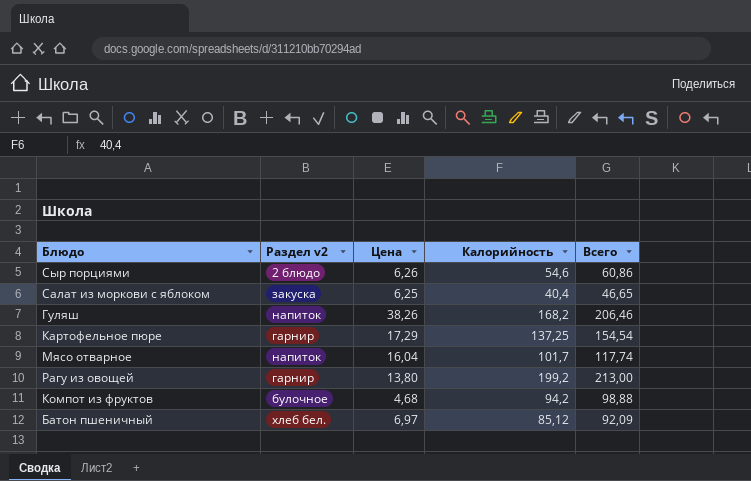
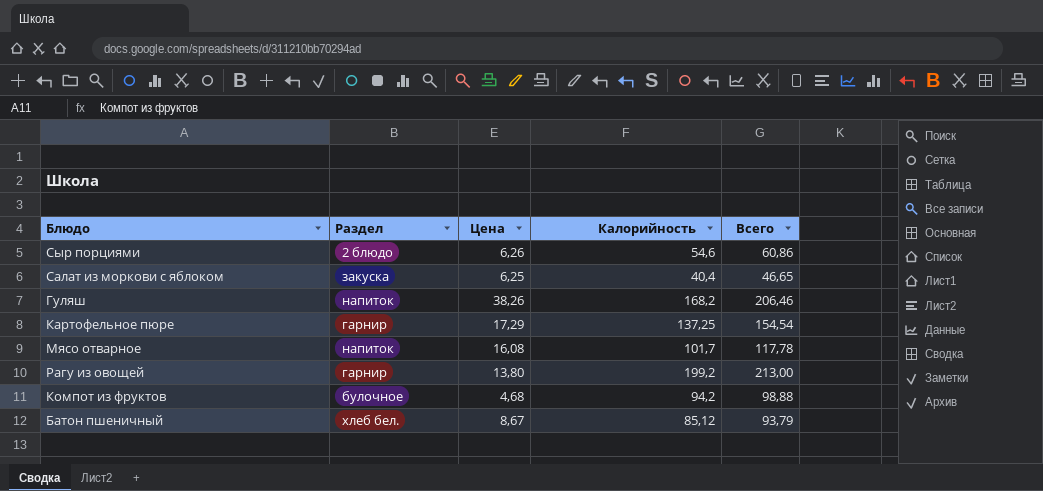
column name: Раздел v2 -> Раздел
Мясо отварное | Цена: 16,04 -> 16,08
Мясо отварное | Всего: 117,74 -> 117,78
Батон пшеничный | Цена: 6,97 -> 8,67
Батон пшеничный | Всего: 92,09 -> 93,79

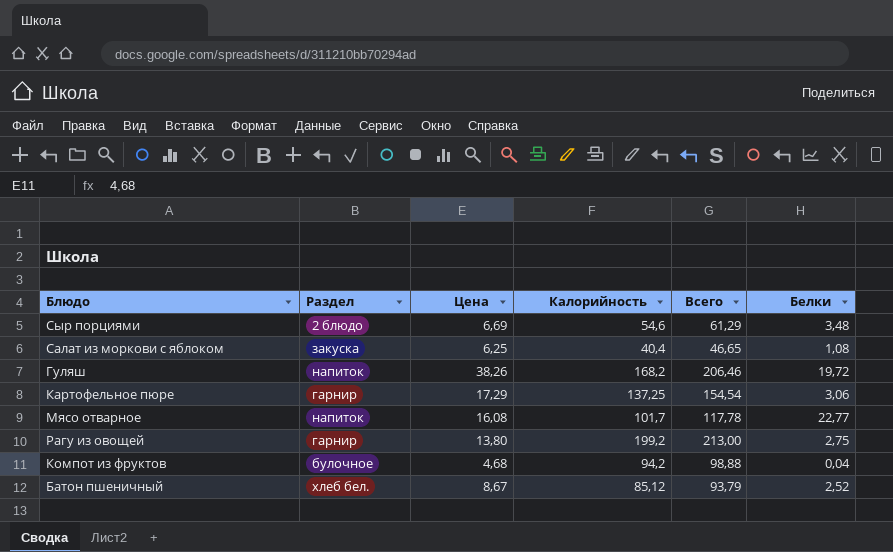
column Белки | position: none -> 6
Сыр порциями | Цена: 6,26 -> 6,69
Сыр порциями | Всего: 60,86 -> 61,29

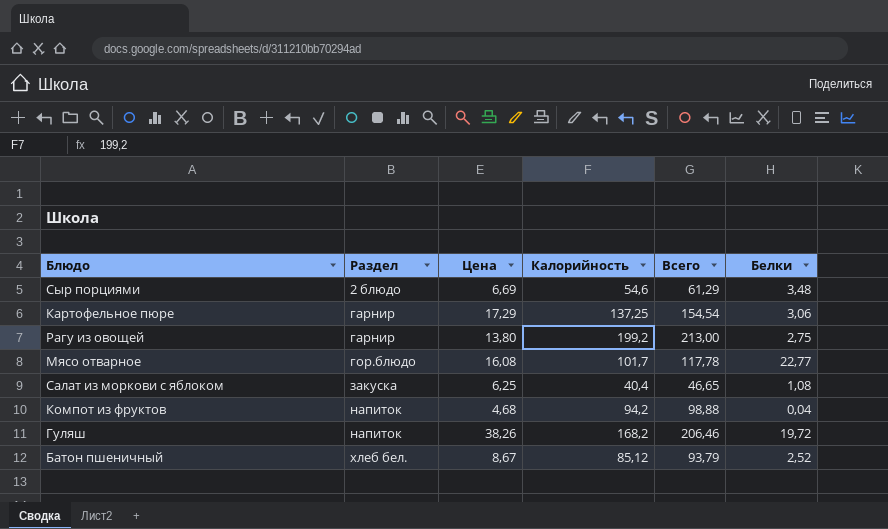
row order: none -> Раздел ascending
Мясо отварное | Раздел: напиток -> гор.блюдо
Компот из фруктов | Раздел: булочное -> напиток

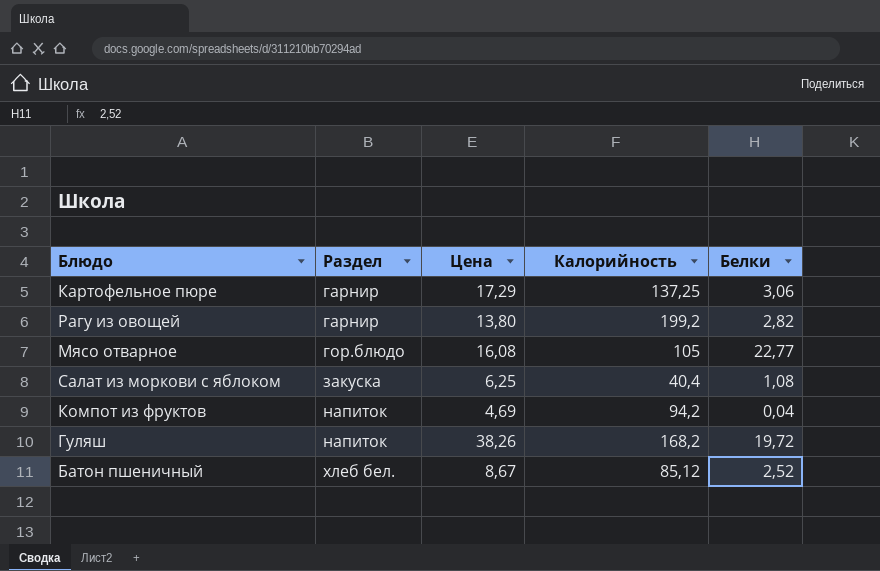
column Всего | formula: [Цена] + [Калорийность] -> none
row Сыр порциями: 2 блюдо | 6,69 | 54,6 | 61,29 | 3,48 -> none
Рагу из овощей | Белки: 2,75 -> 2,82
Мясо отварное | Калорийность: 101,7 -> 105
Компот из фруктов | Цена: 4,68 -> 4,69

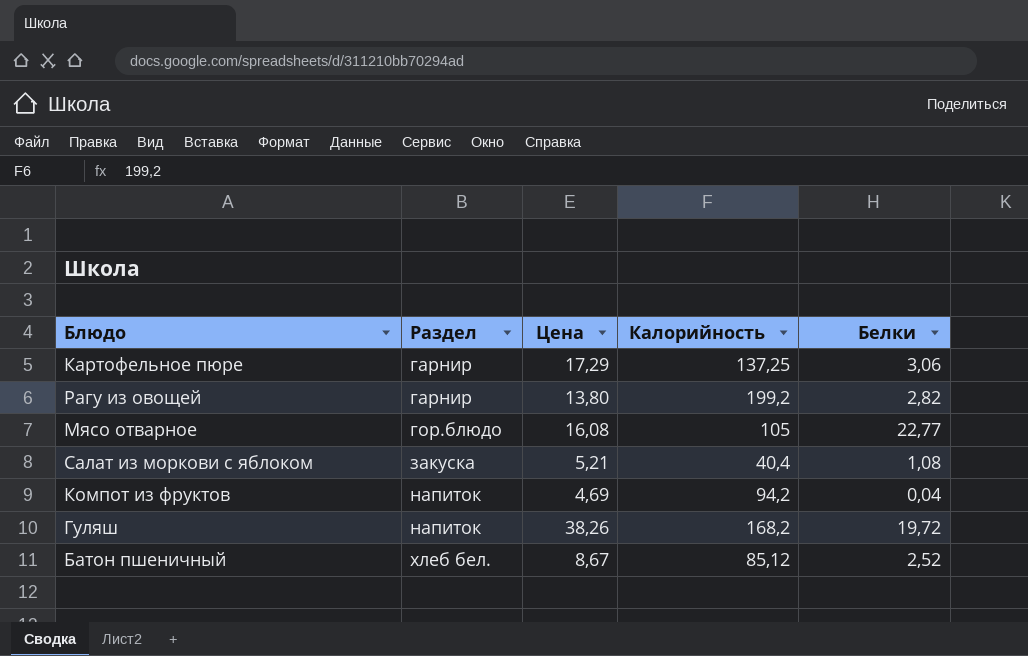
Салат из моркови с яблоком | Цена: 6,25 -> 5,21

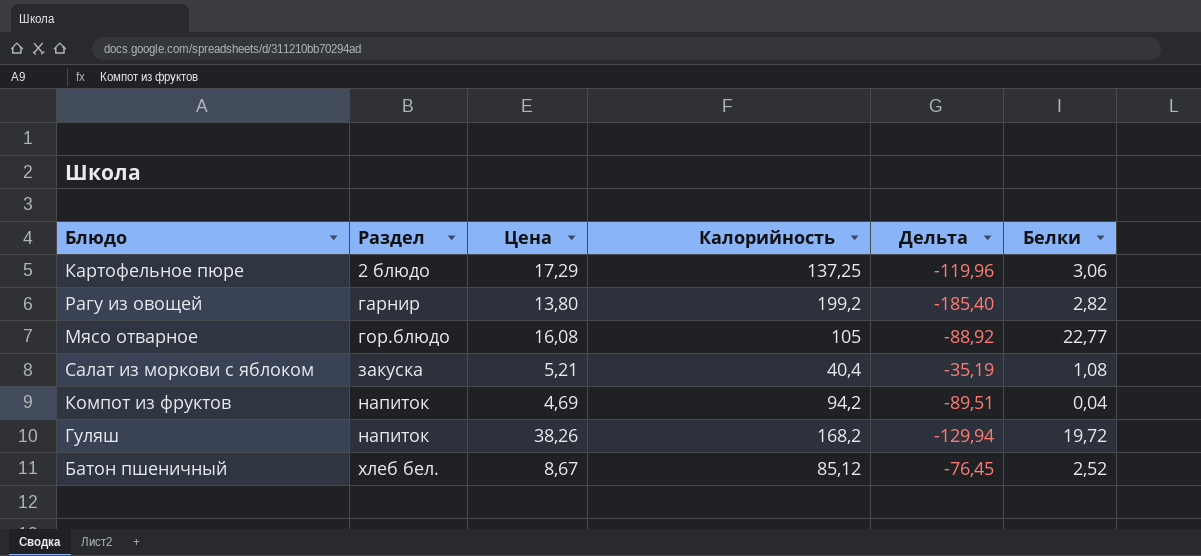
column Дельта | formula: none -> [Цена] - [Калорийность]
Картофельное пюре | Раздел: гарнир -> 2 блюдо

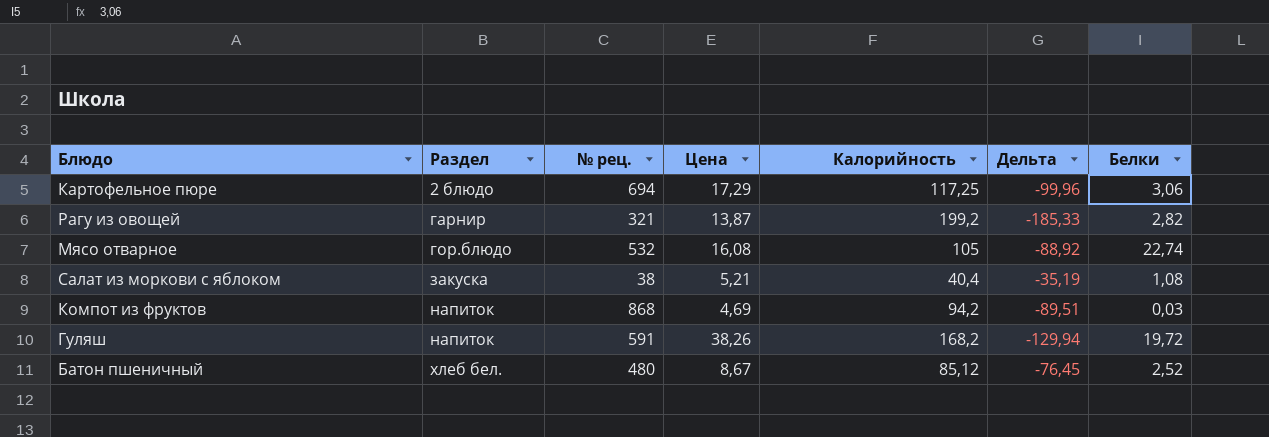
column № рец. | position: none -> 3
Картофельное пюре | Калорийность: 137,25 -> 117,25
Картофельное пюре | Дельта: -119,96 -> -99,96
Рагу из овощей | Цена: 13,80 -> 13,87
Рагу из овощей | Дельта: -185,40 -> -185,33
Мясо отварное | Белки: 22,77 -> 22,74
Компот из фруктов | Белки: 0,04 -> 0,03

